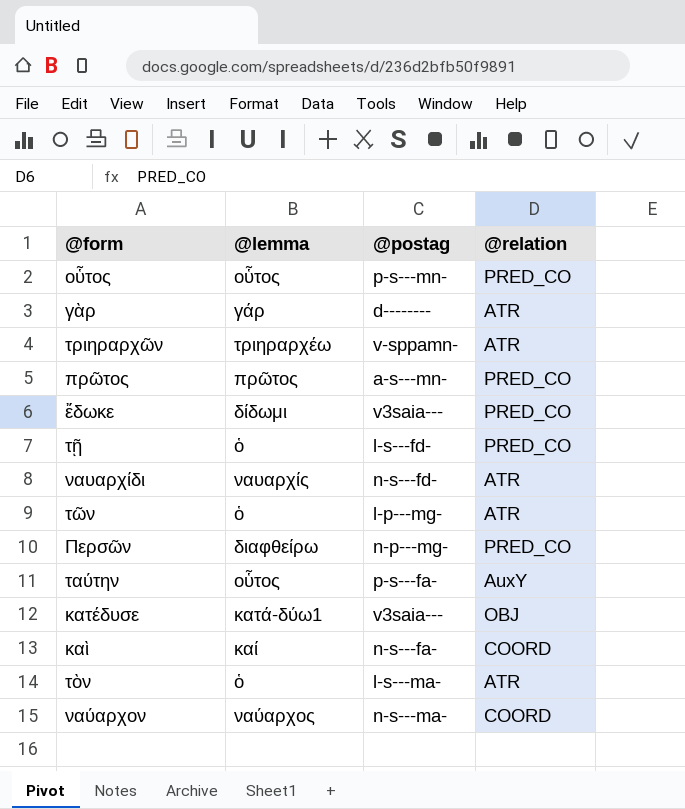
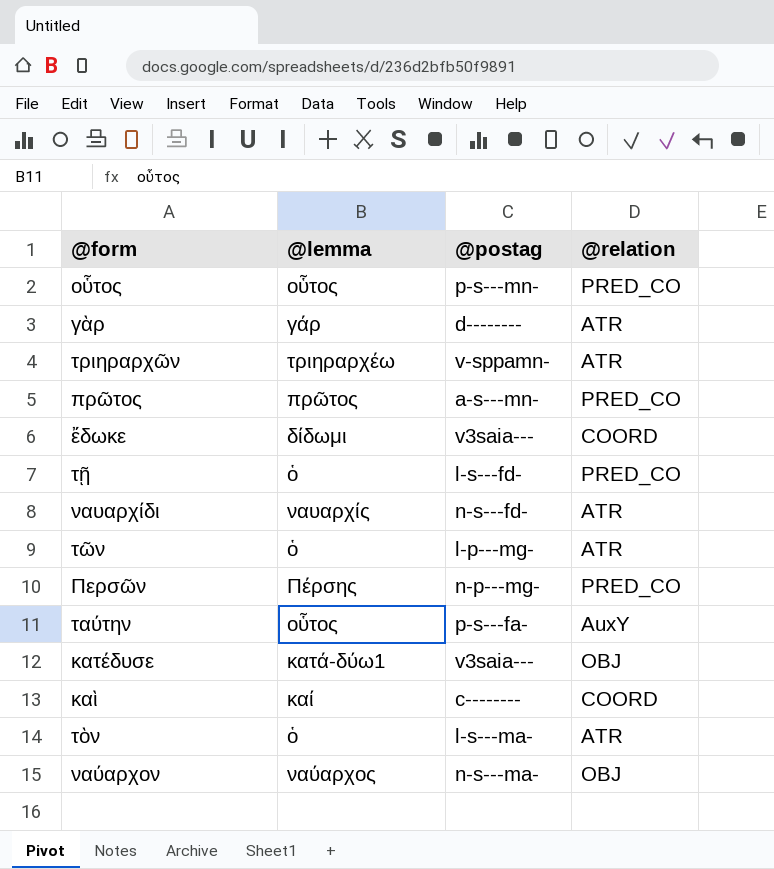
ἔδωκε | @relation: PRED_CO -> COORD
Περσῶν | @lemma: διαφθείρω -> Πέρσης
καὶ | @postag: n-s---fa- -> c--------
ναύαρχον | @relation: COORD -> OBJ

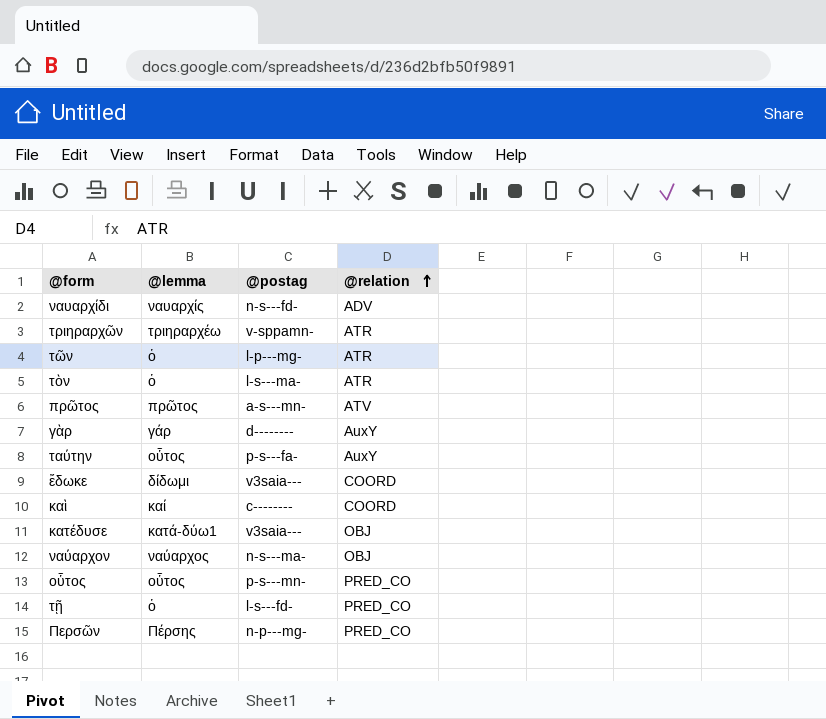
row order: none -> @relation ascending
ναυαρχίδι | @relation: ATR -> ADV
πρῶτος | @relation: PRED_CO -> ATV
γὰρ | @relation: ATR -> AuxY

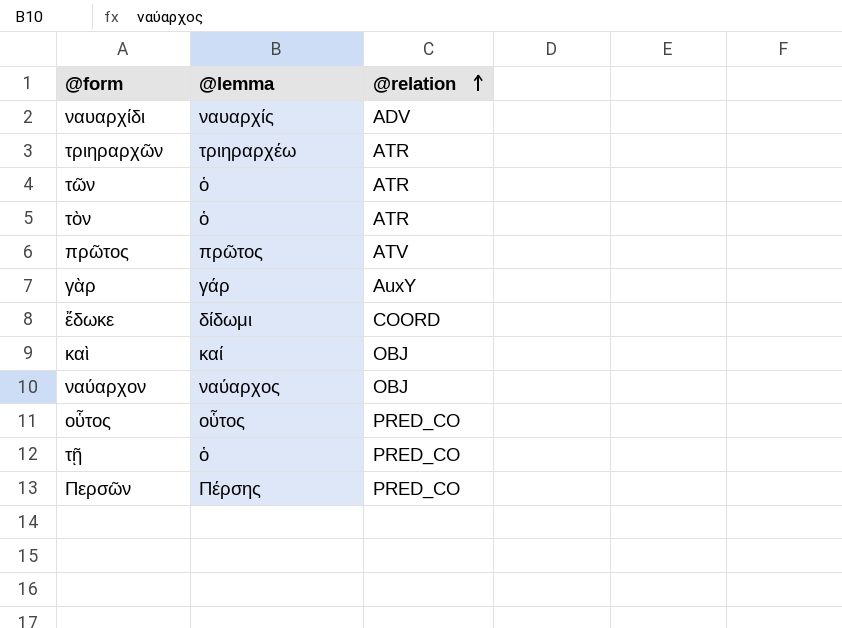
column @postag | position: 3 -> none
row ταύτην: οὗτος | p-s---fa- | AuxY -> none
row κατέδυσε: κατά-δύω1 | v3saia--- | OBJ -> none
καὶ | @relation: COORD -> OBJ

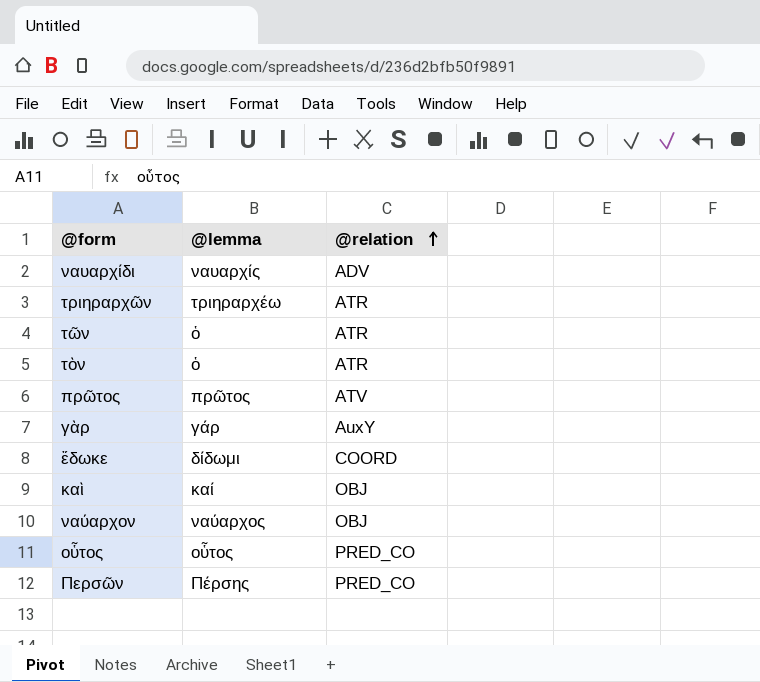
row τῇ: ὁ | PRED_CO -> none

